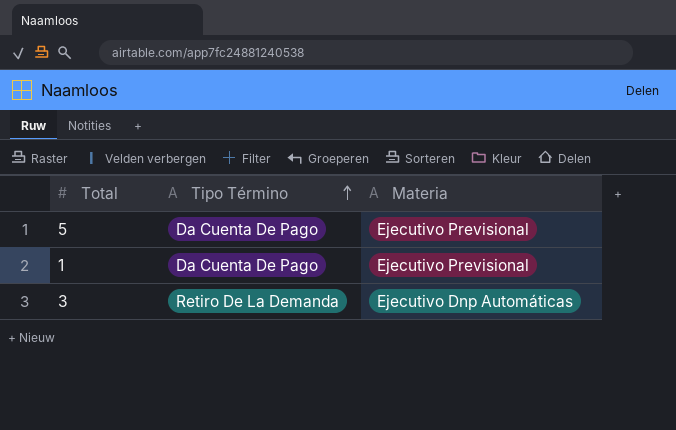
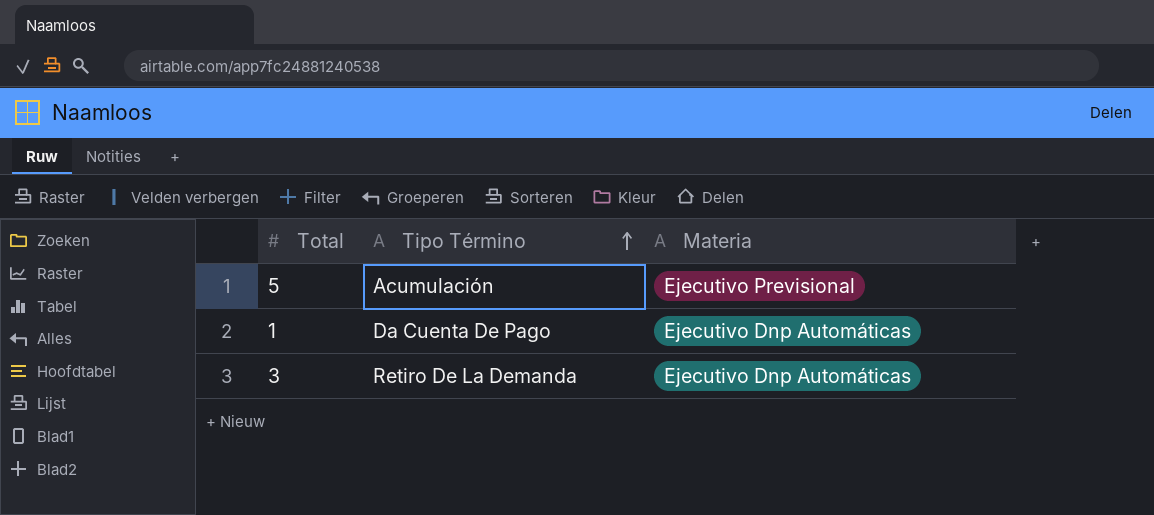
5 | Tipo Término: Da Cuenta De Pago -> Acumulación
1 | Materia: Ejecutivo Previsional -> Ejecutivo Dnp Automáticas

